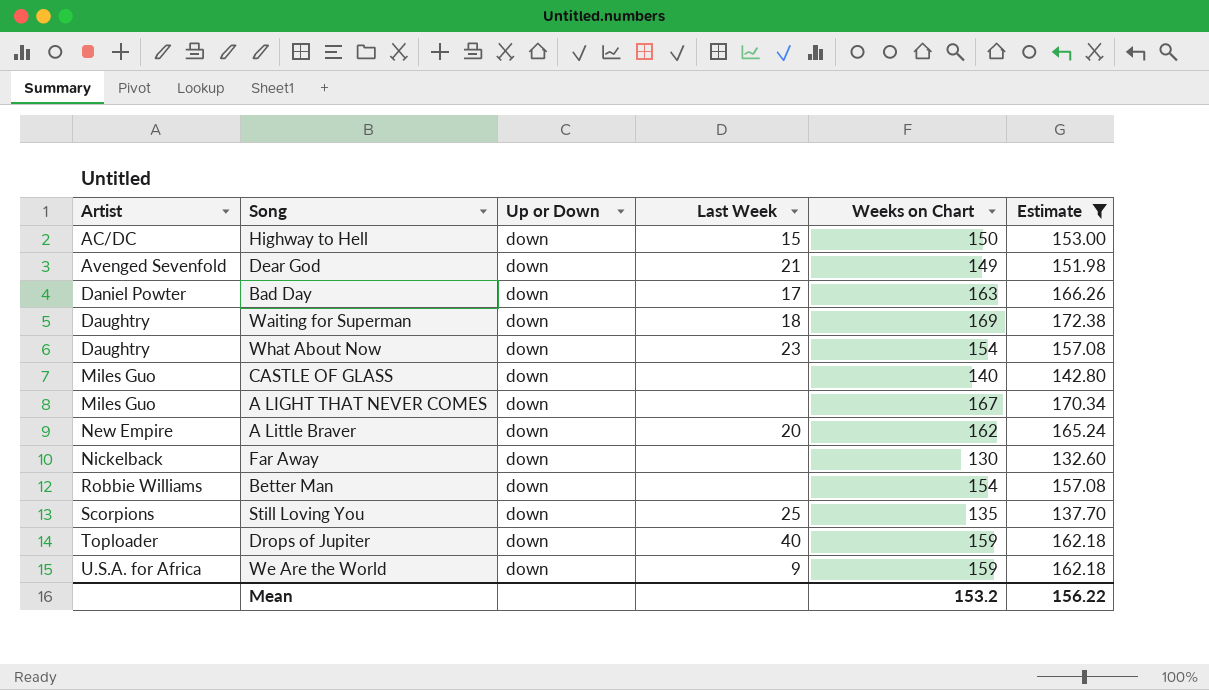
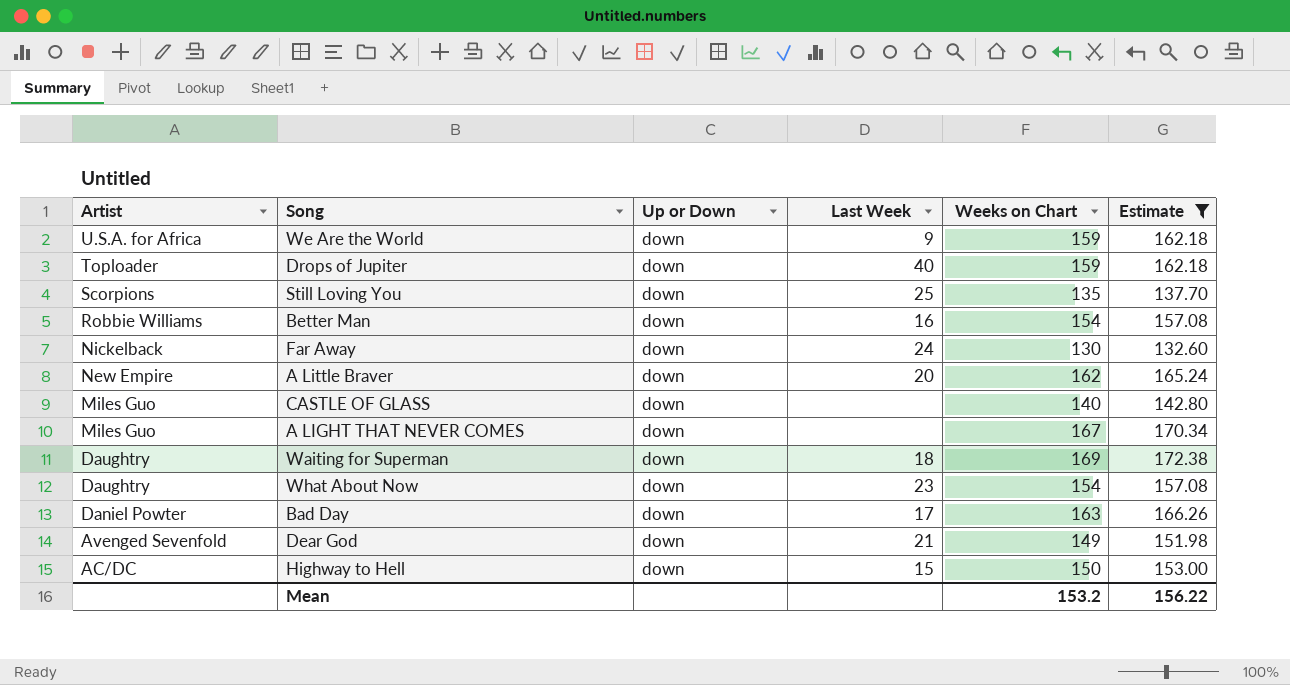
row order: Artist ascending -> Artist descending
Better Man | Last Week: none -> 16
Far Away | Last Week: none -> 24

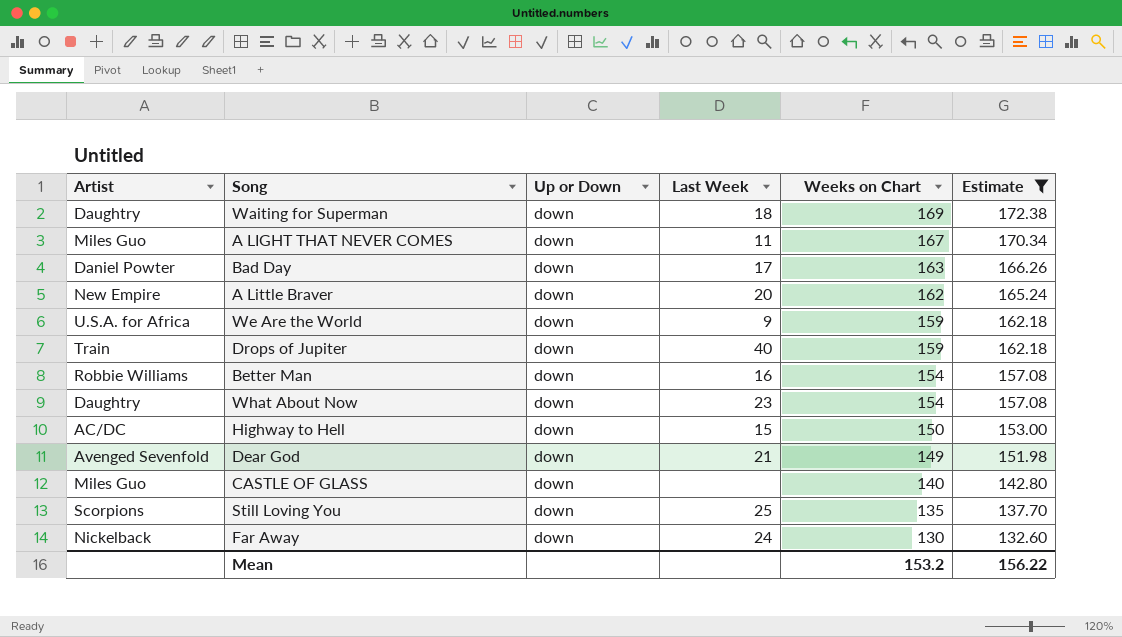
row order: Artist descending -> Weeks on Chart descending
A LIGHT THAT NEVER COMES | Last Week: none -> 11
Drops of Jupiter | Artist: Toploader -> Train

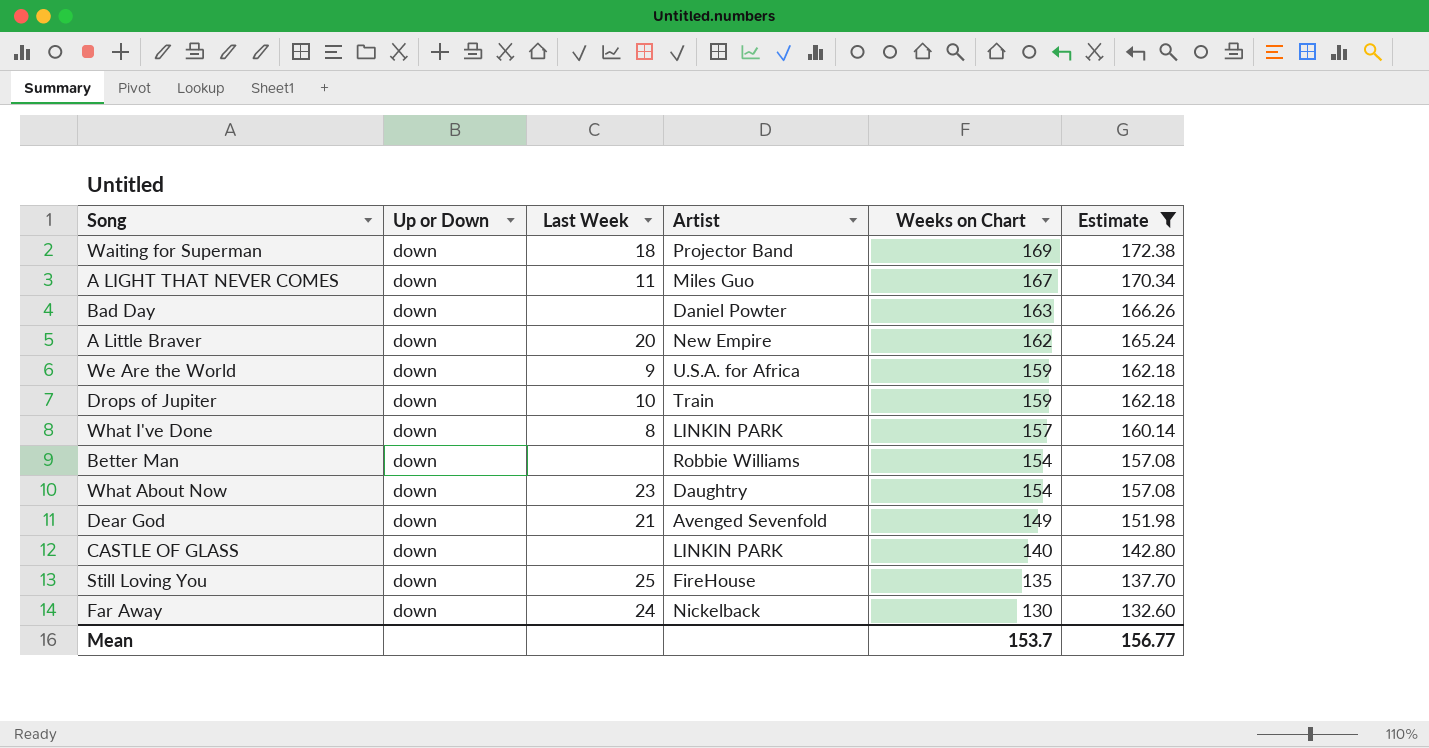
column Artist | position: 1 -> 4
row Highway to Hell: AC/DC | down | 15 | 150 | 153.00 -> none
Waiting for Superman | Artist: Daughtry -> Projector Band
Bad Day | Last Week: 17 -> none
Drops of Jupiter | Last Week: 40 -> 10
row What I've Done: none -> down | 8 | LINKIN PARK | 157 | 160.14
Better Man | Last Week: 16 -> none
CASTLE OF GLASS | Artist: Miles Guo -> LINKIN PARK
Still Loving You | Artist: Scorpions -> FireHouse
Mean | Weeks on Chart: 153.2 -> 153.7
Mean | Estimate: 156.22 -> 156.77

